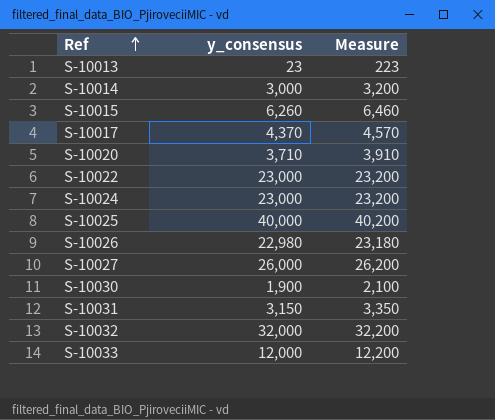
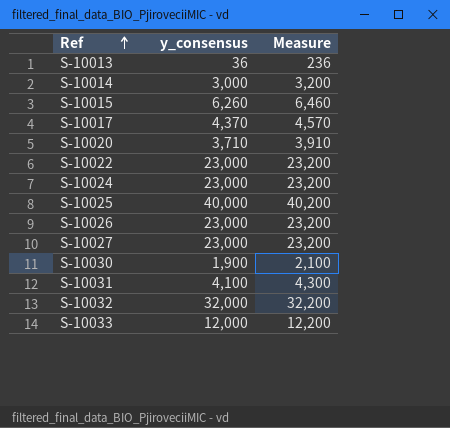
S-10013 | y_consensus: 23 -> 36
S-10013 | Measure: 223 -> 236
S-10026 | y_consensus: 22,980 -> 23,000
S-10026 | Measure: 23,180 -> 23,200
S-10027 | y_consensus: 26,000 -> 23,000
S-10027 | Measure: 26,200 -> 23,200
S-10031 | y_consensus: 3,150 -> 4,100
S-10031 | Measure: 3,350 -> 4,300

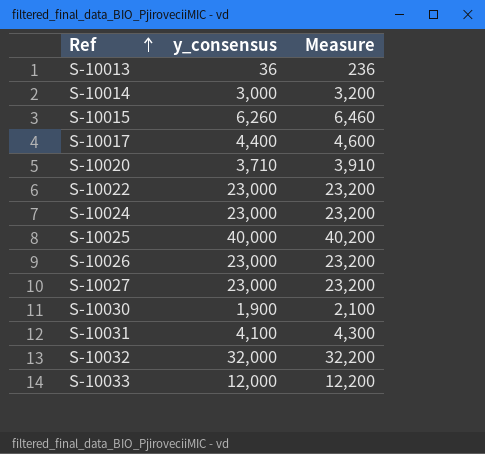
S-10017 | y_consensus: 4,370 -> 4,400
S-10017 | Measure: 4,570 -> 4,600

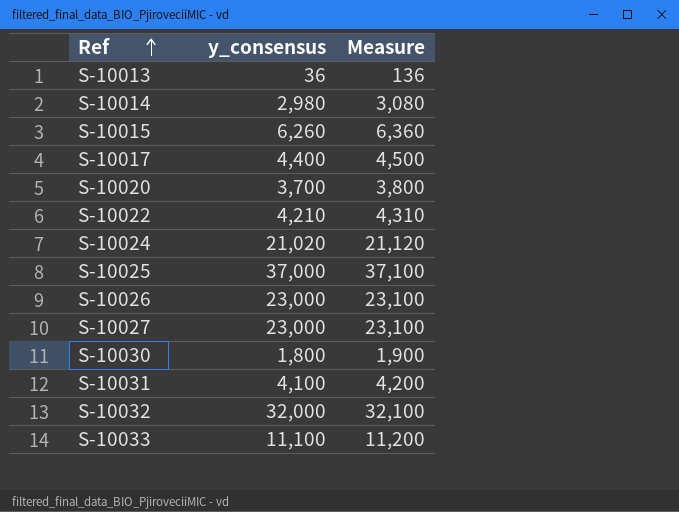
column Measure | formula: [y_consensus] + 200 -> [y_consensus] + 100
S-10014 | y_consensus: 3,000 -> 2,980
S-10020 | y_consensus: 3,710 -> 3,700
S-10022 | y_consensus: 23,000 -> 4,210
S-10024 | y_consensus: 23,000 -> 21,020
S-10025 | y_consensus: 40,000 -> 37,000
S-10030 | y_consensus: 1,900 -> 1,800
S-10033 | y_consensus: 12,000 -> 11,100

